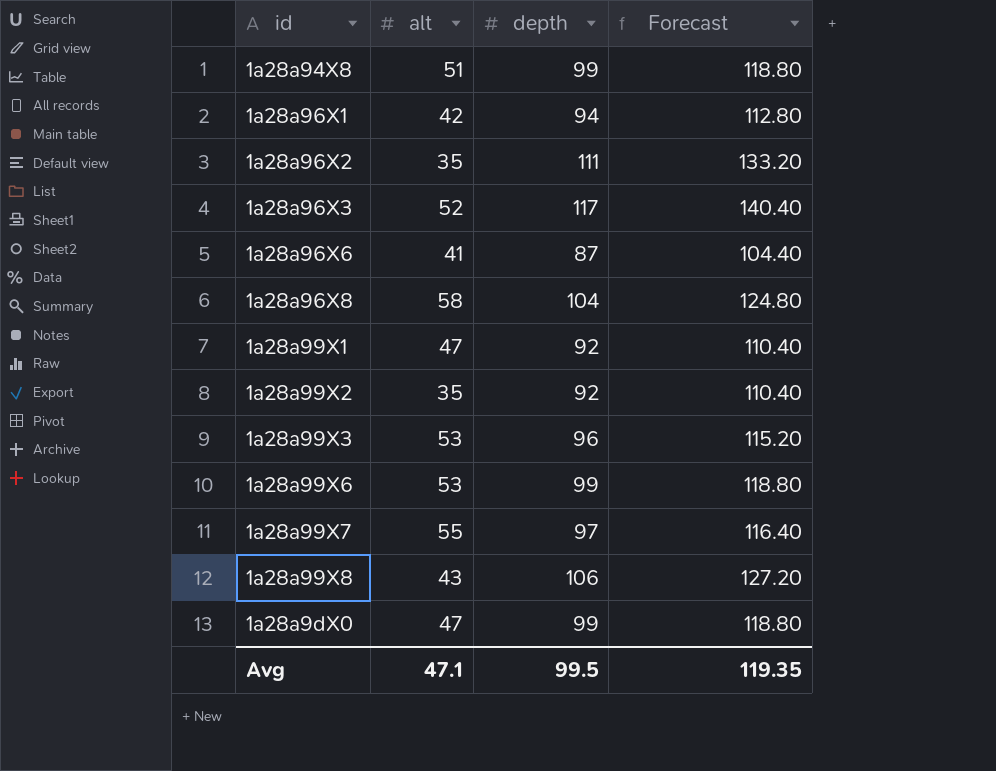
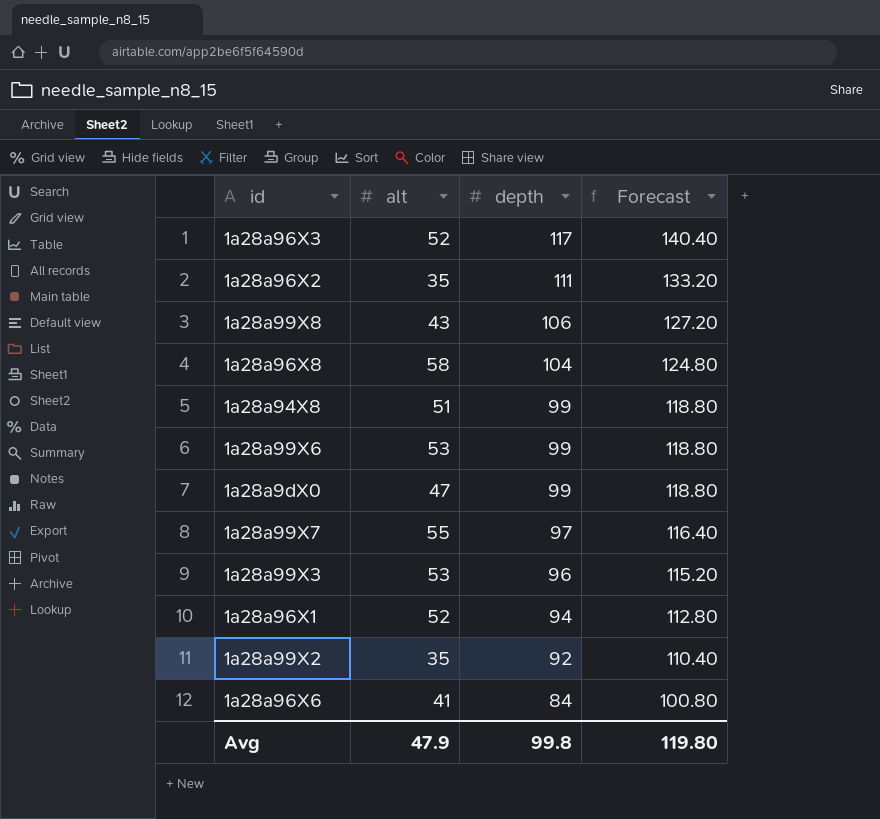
row order: none -> depth descending
row 1a28a99X1: 47 | 92 | 110.40 -> none
1a28a96X1 | alt: 42 -> 52
1a28a96X6 | depth: 87 -> 84
1a28a96X6 | Forecast: 104.40 -> 100.80
Avg | alt: 47.1 -> 47.9
Avg | depth: 99.5 -> 99.8
Avg | Forecast: 119.35 -> 119.80

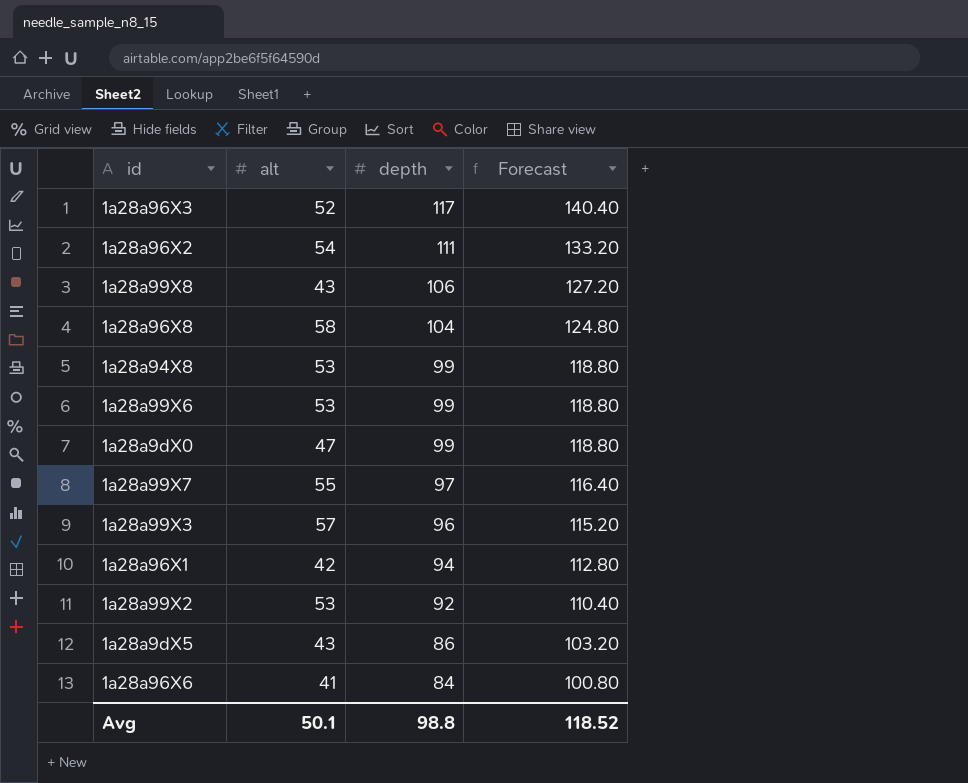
1a28a96X2 | alt: 35 -> 54
1a28a94X8 | alt: 51 -> 53
1a28a99X3 | alt: 53 -> 57
1a28a96X1 | alt: 52 -> 42
1a28a99X2 | alt: 35 -> 53
row 1a28a9dX5: none -> 43 | 86 | 103.20
Avg | alt: 47.9 -> 50.1
Avg | depth: 99.8 -> 98.8
Avg | Forecast: 119.80 -> 118.52

